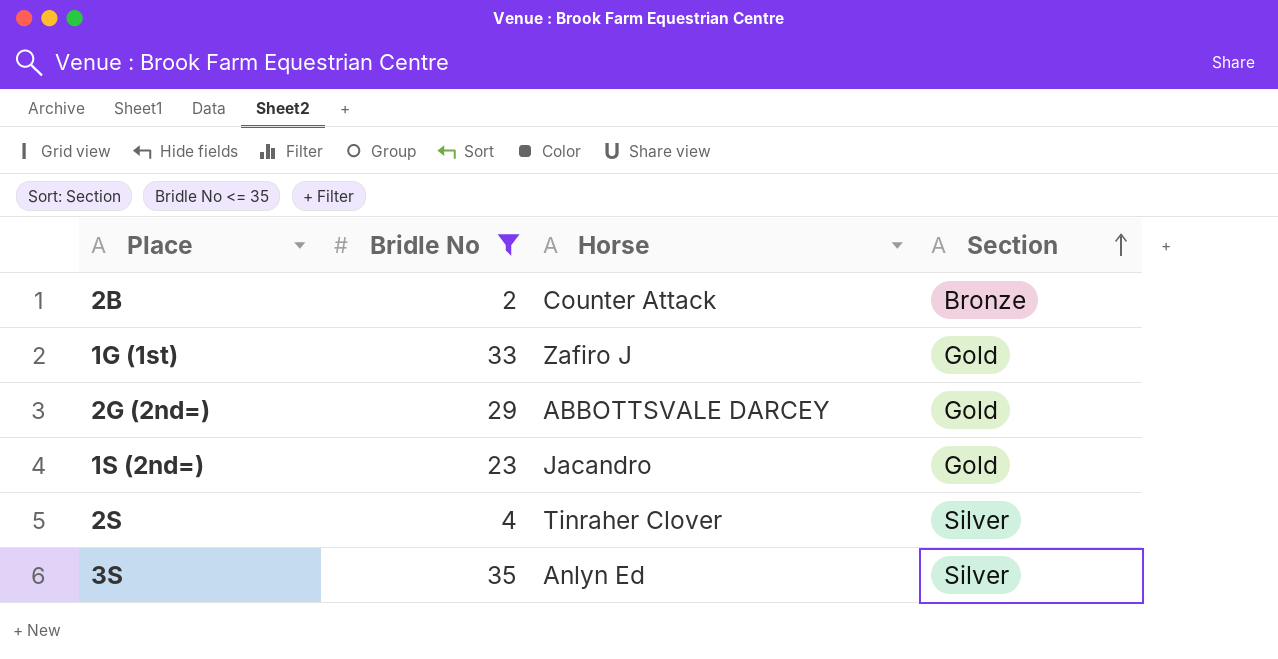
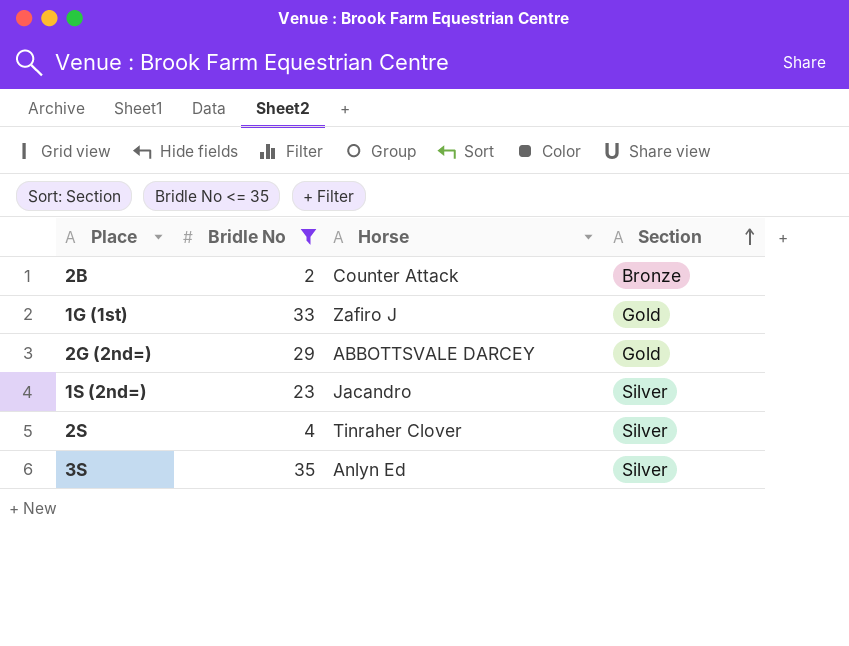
1S (2nd=) | Section: Gold -> Silver

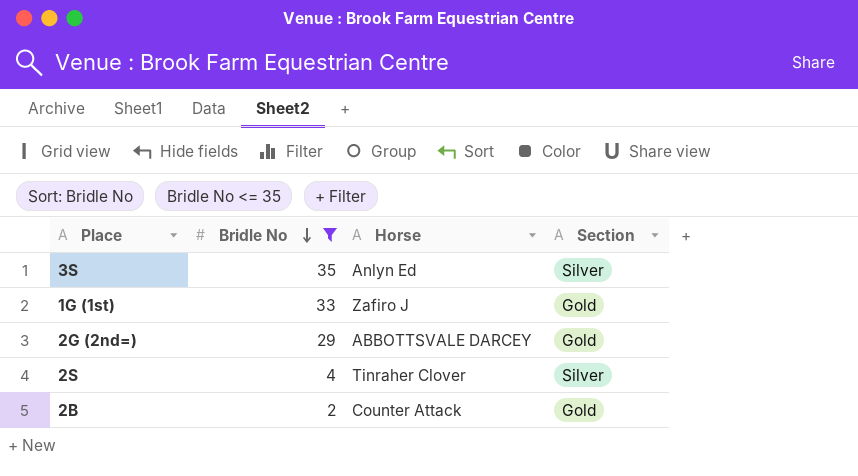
row order: Section ascending -> Bridle No descending
row 1S (2nd=): 23 | Jacandro | Silver -> none
2B | Section: Bronze -> Gold

